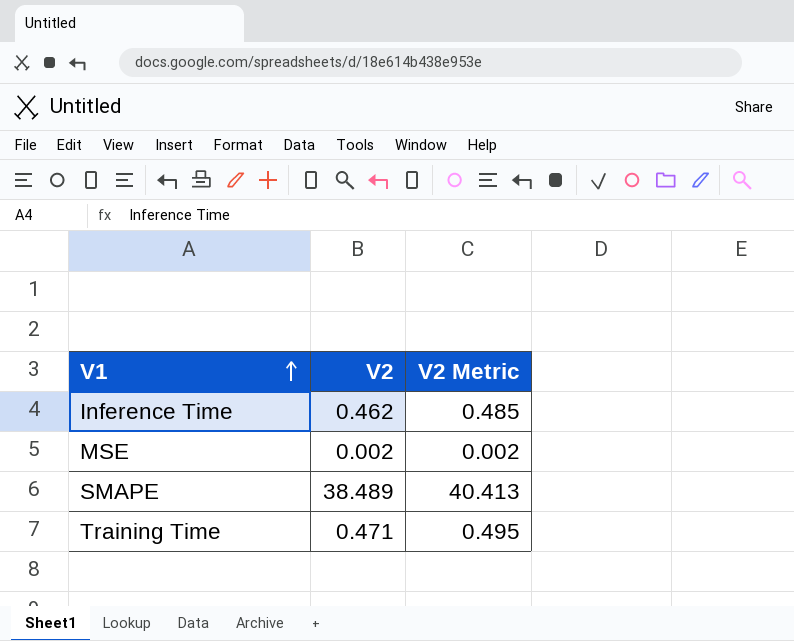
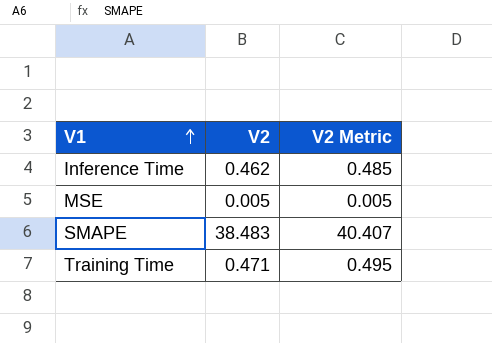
MSE | V2: 0.002 -> 0.005
MSE | V2 Metric: 0.002 -> 0.005
SMAPE | V2: 38.489 -> 38.483
SMAPE | V2 Metric: 40.413 -> 40.407

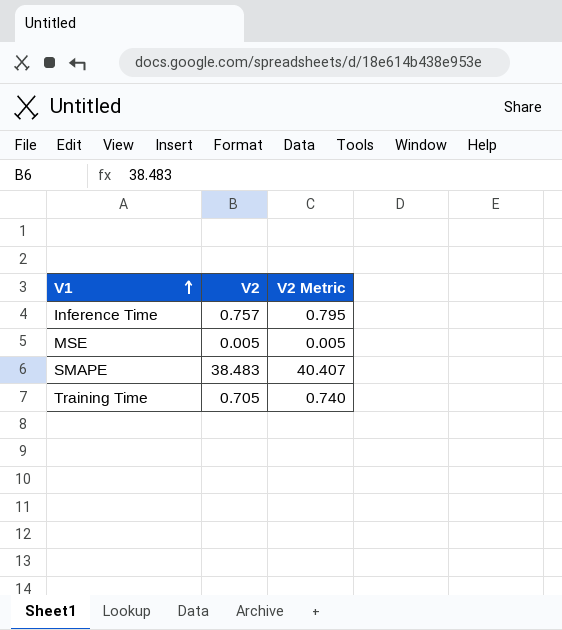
Inference Time | V2: 0.462 -> 0.757
Inference Time | V2 Metric: 0.485 -> 0.795
Training Time | V2: 0.471 -> 0.705
Training Time | V2 Metric: 0.495 -> 0.740

